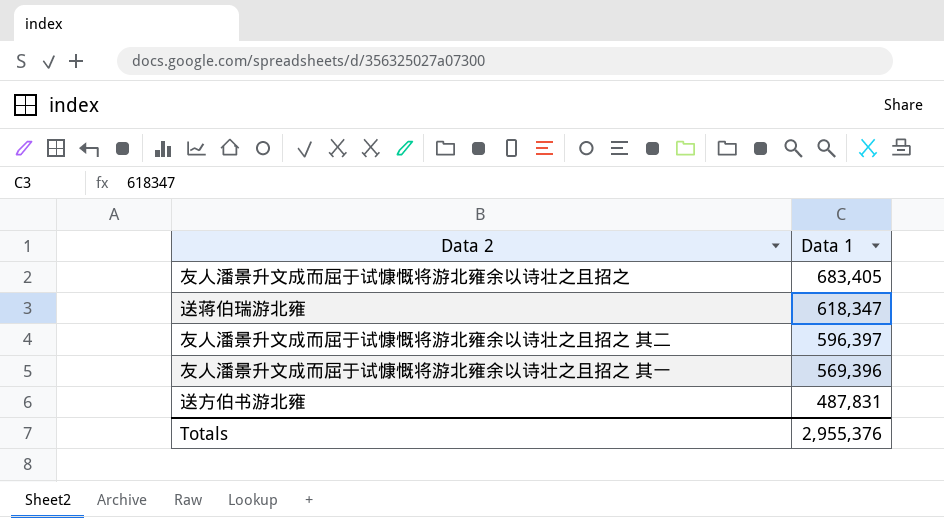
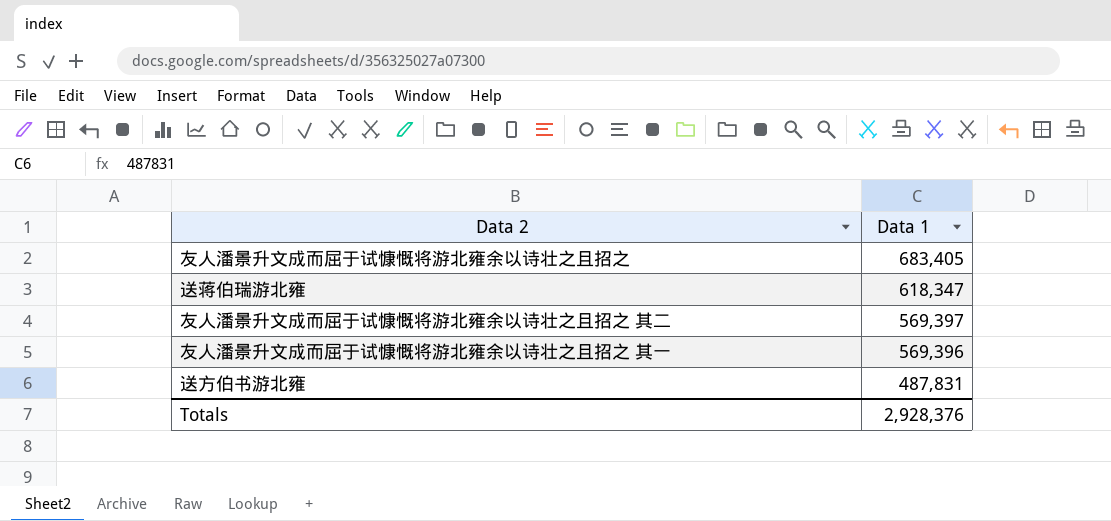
友人潘景升文成而屈于试慷慨将游北雍余以诗壮之且招之 其二 | Data 1: 596,397 -> 569,397
Totals | Data 1: 2,955,376 -> 2,928,376

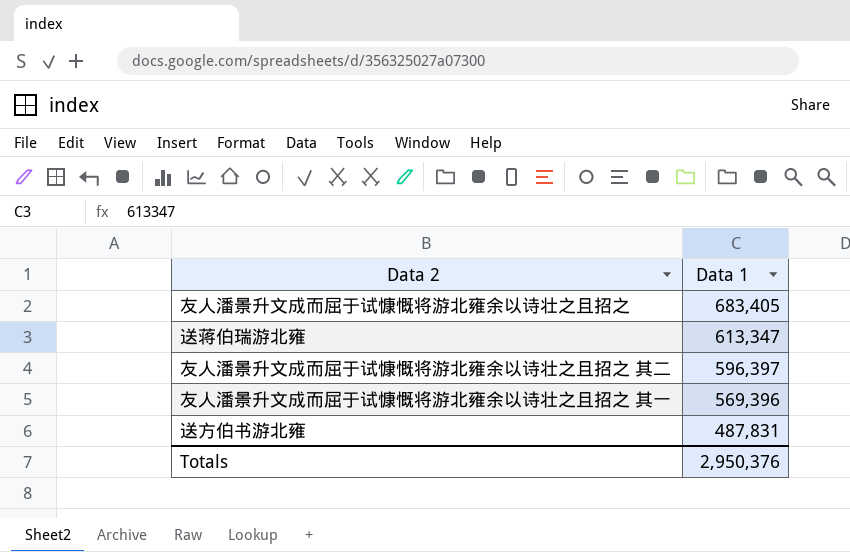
送蒋伯瑞游北雍 | Data 1: 618,347 -> 613,347
友人潘景升文成而屈于试慷慨将游北雍余以诗壮之且招之 其二 | Data 1: 569,397 -> 596,397
Totals | Data 1: 2,928,376 -> 2,950,376

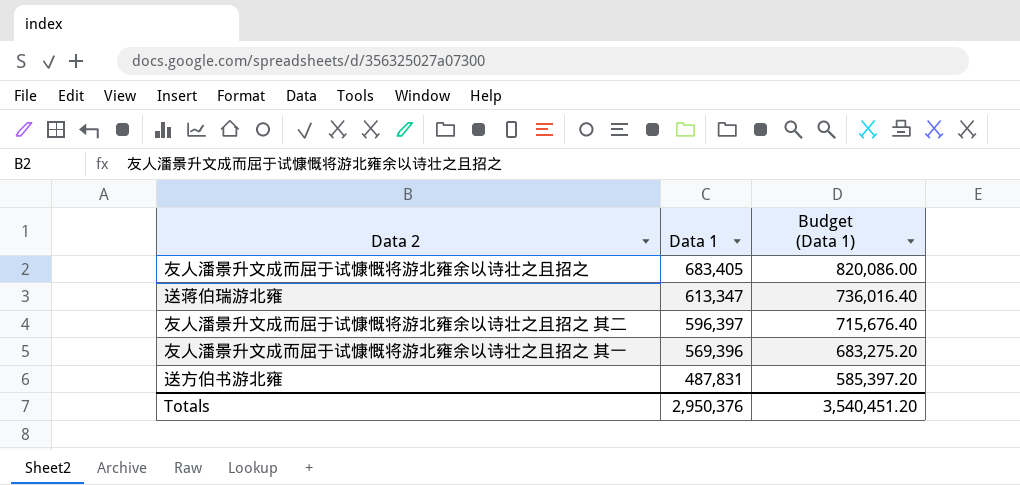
column Budget (Data 1) | formula: none -> [Data 1] * 1.2

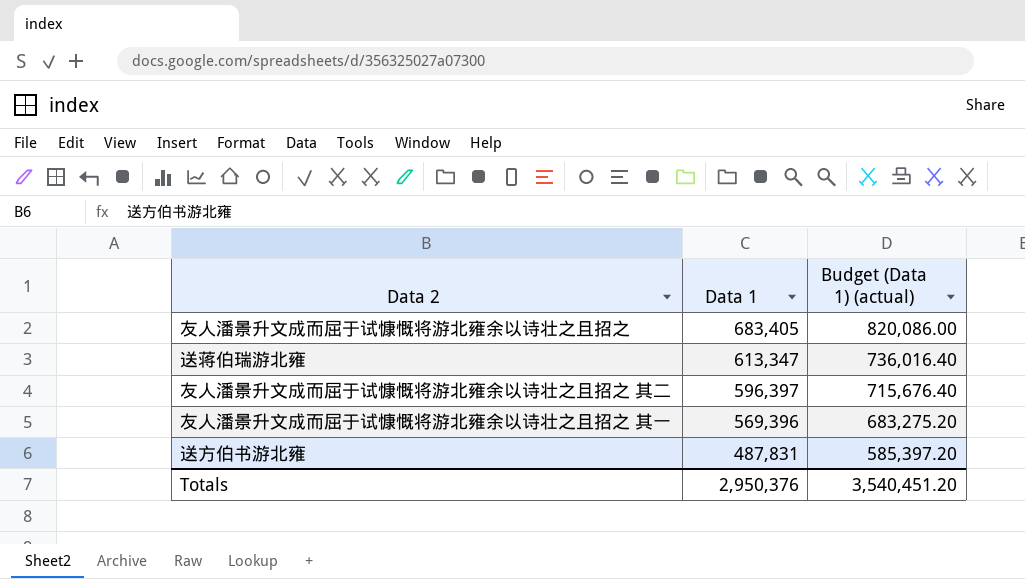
column name: Budget (Data 1) -> Budget (Data 1) (actual)

